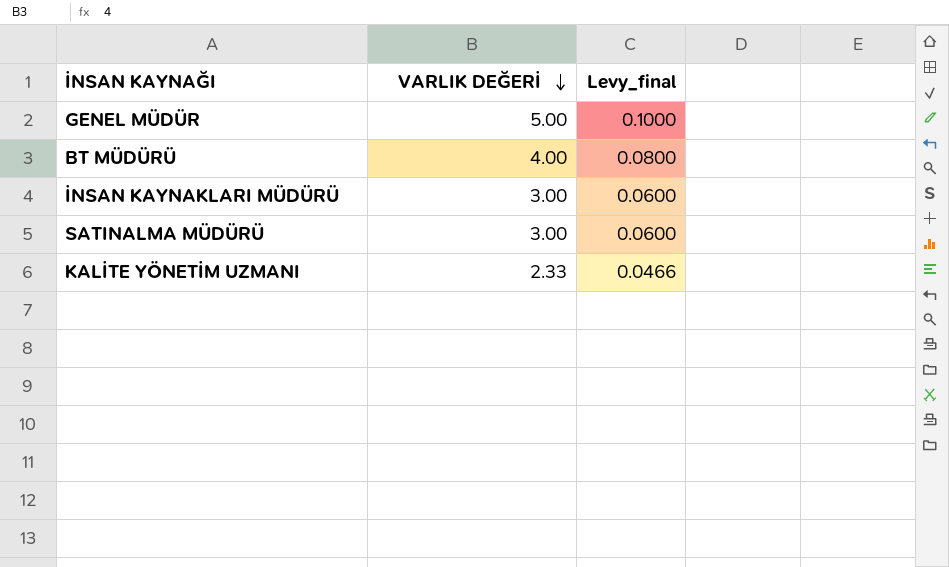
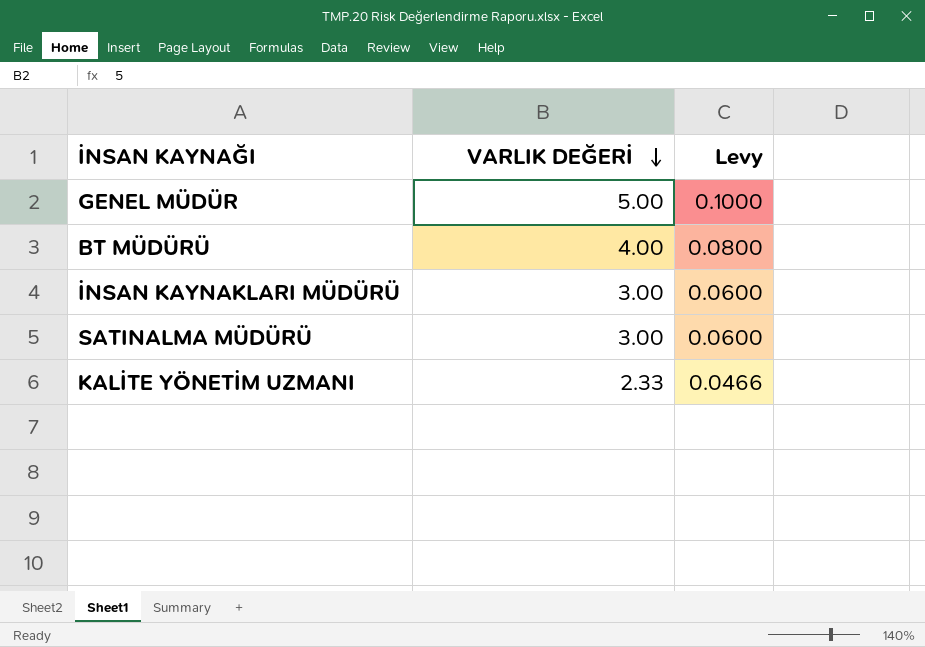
column name: Levy_final -> Levy

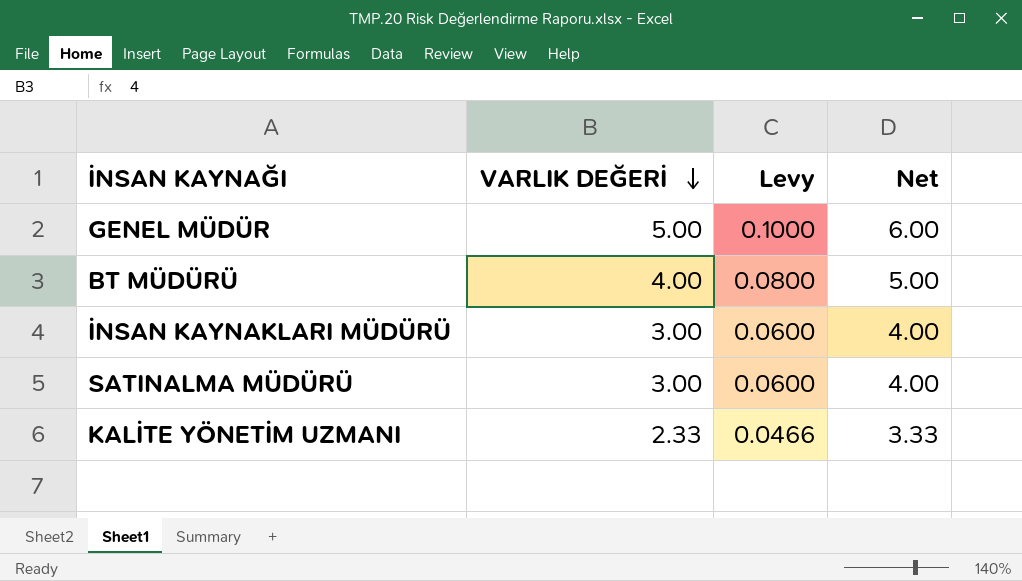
column Net | formula: none -> [VARLIK DEĞERİ] + 1

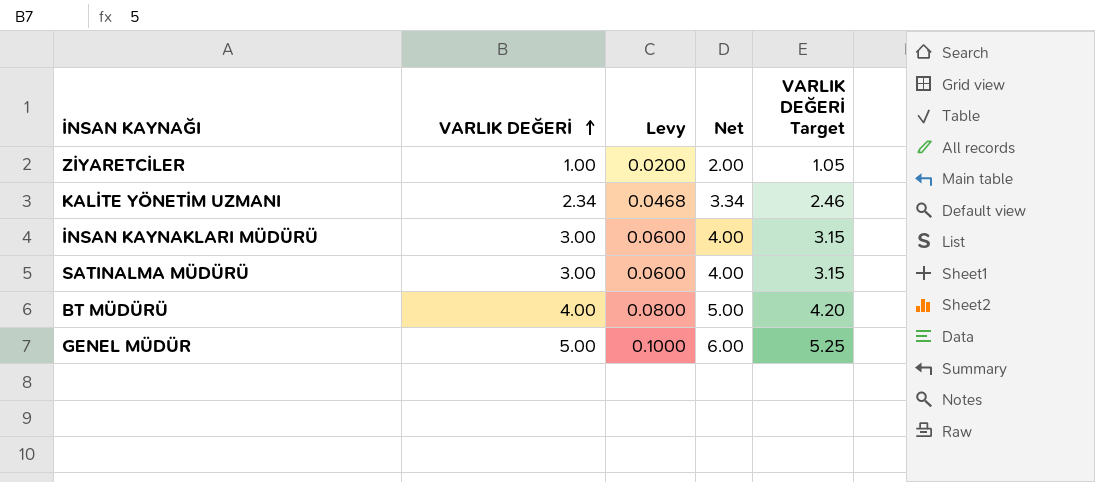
row order: VARLIK DEĞERİ descending -> VARLIK DEĞERİ ascending
column VARLIK DEĞERİ Target | formula: none -> [VARLIK DEĞERİ] * 1.05
row ZİYARETCİLER: none -> 1.00 | 0.0200 | 2.00 | 1.05
KALİTE YÖNETİM UZMANI | VARLIK DEĞERİ: 2.33 -> 2.34
KALİTE YÖNETİM UZMANI | Levy: 0.0466 -> 0.0468
KALİTE YÖNETİM UZMANI | Net: 3.33 -> 3.34

